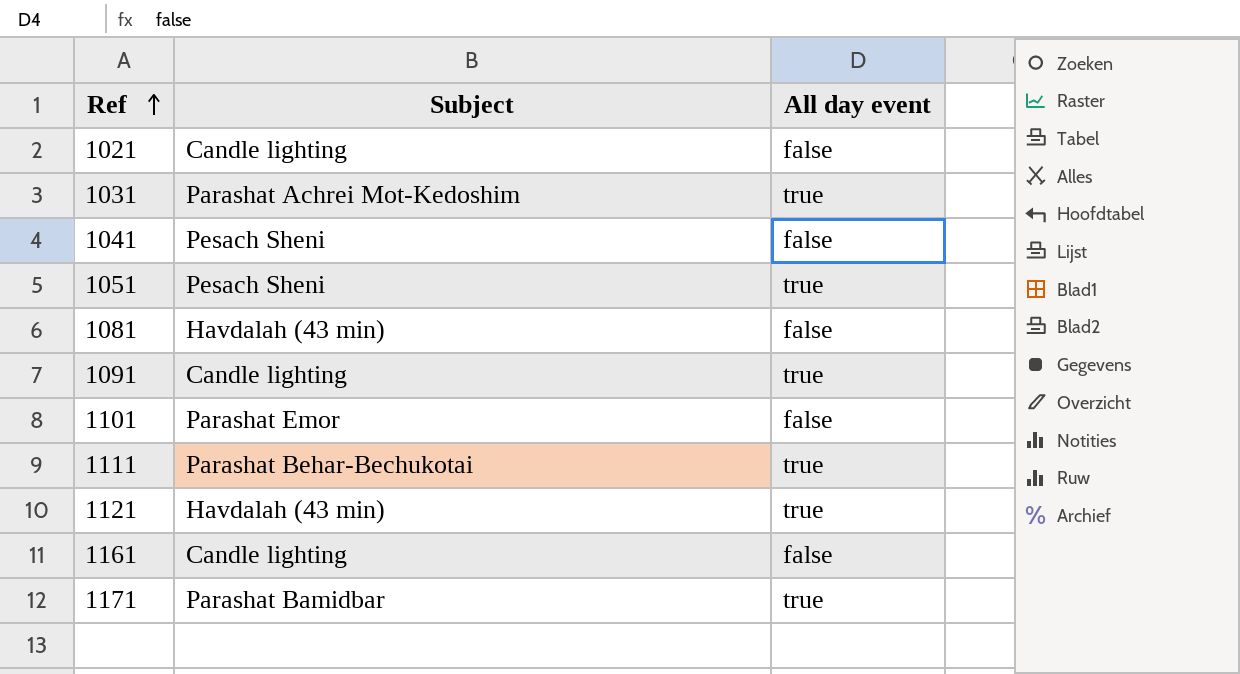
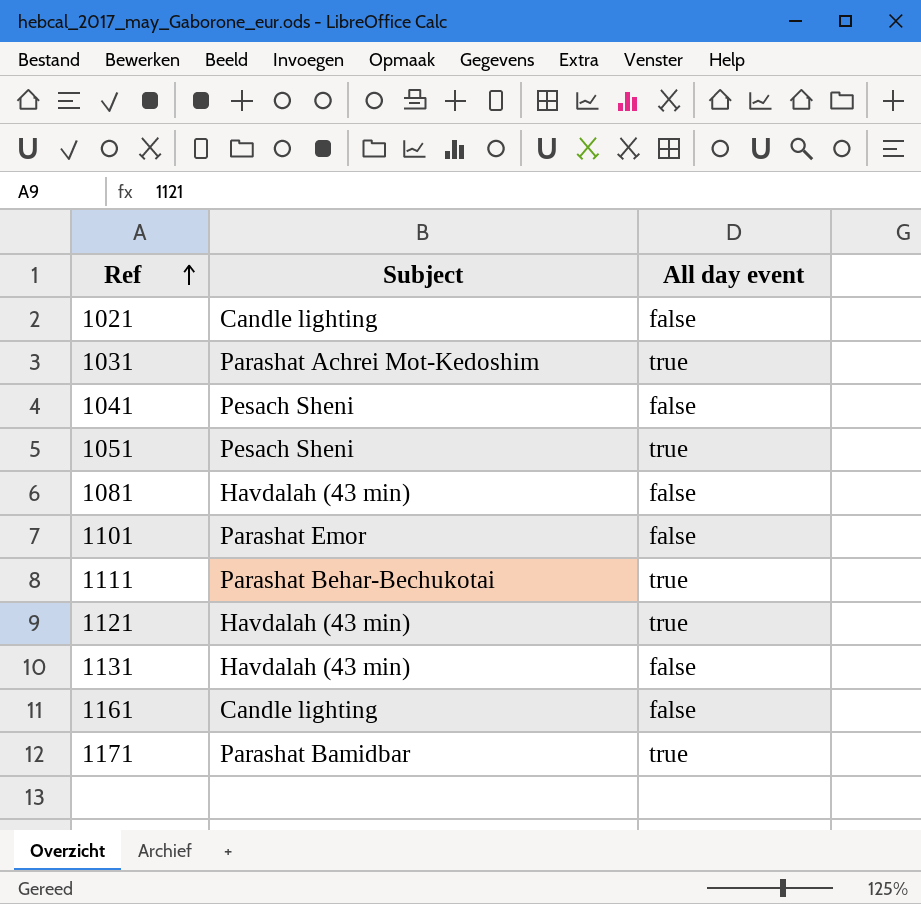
row 1091: Candle lighting | true -> none
row 1131: none -> Havdalah (43 min) | false

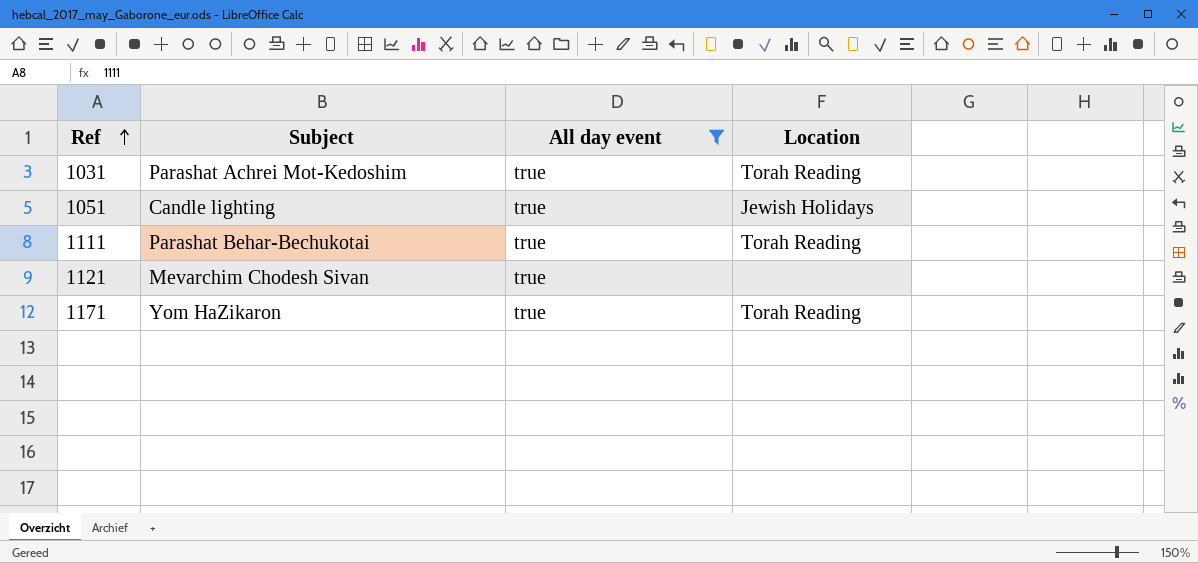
filter: none -> All day event = true
column Location | position: none -> 4
1051 | Subject: Pesach Sheni -> Candle lighting
1121 | Subject: Havdalah (43 min) -> Mevarchim Chodesh Sivan
1171 | Subject: Parashat Bamidbar -> Yom HaZikaron

